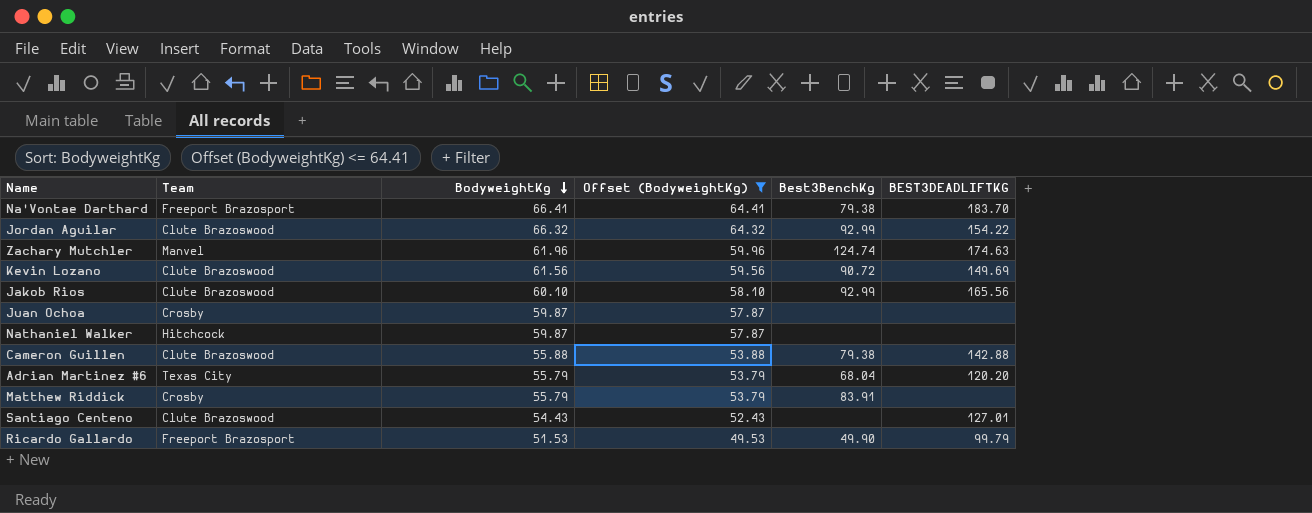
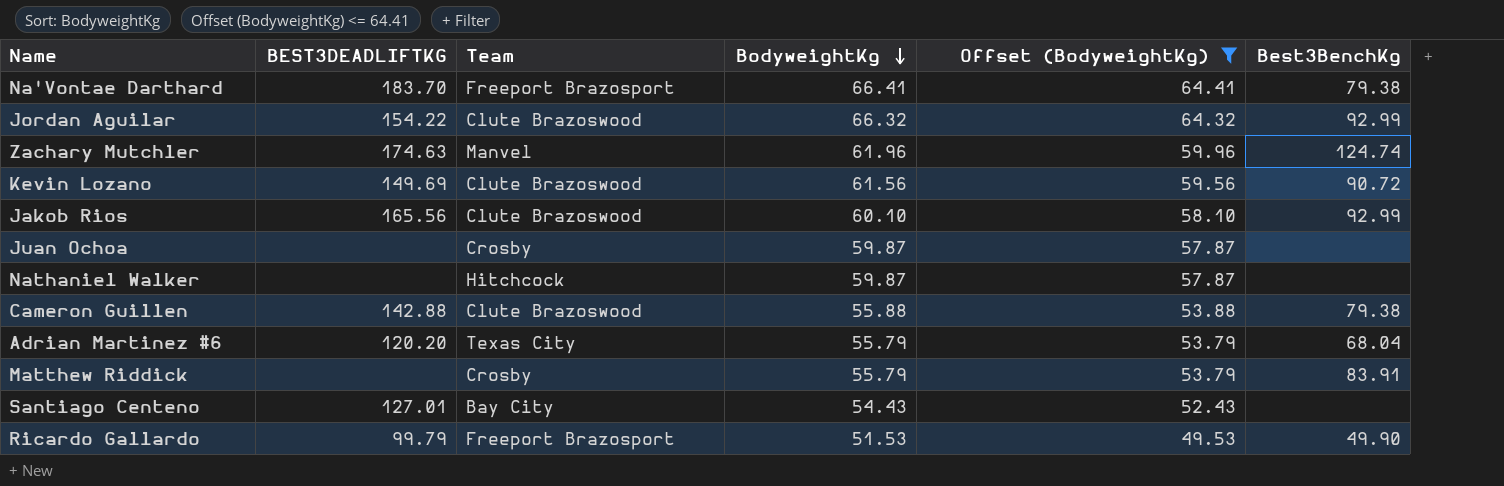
column BEST3DEADLIFTKG | position: 6 -> 2
Santiago Centeno | Team: Clute Brazoswood -> Bay City

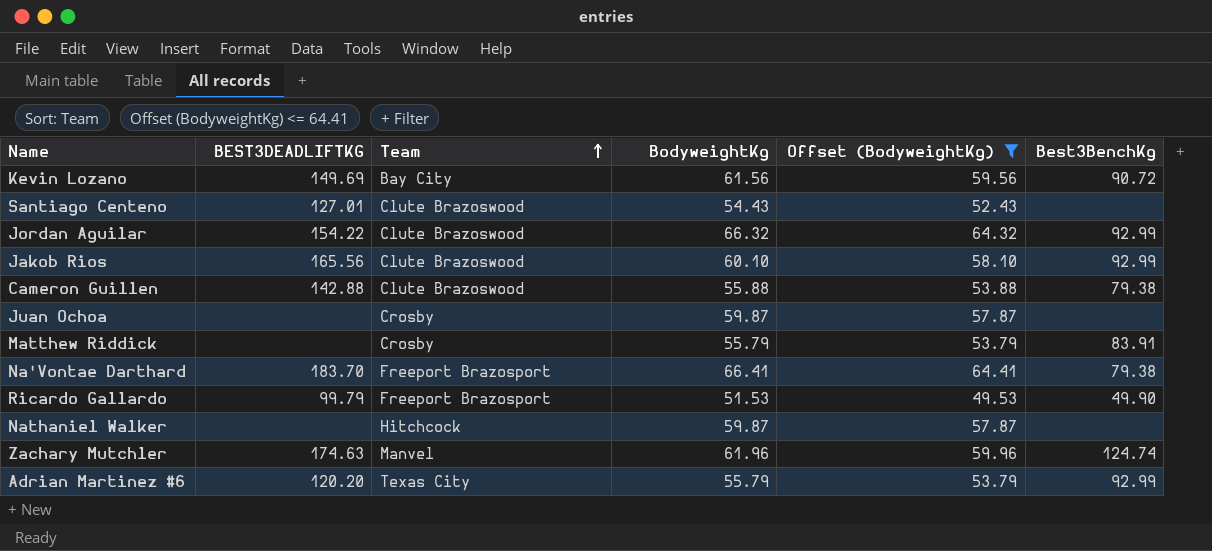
row order: BodyweightKg descending -> Team ascending
Kevin Lozano | Team: Clute Brazoswood -> Bay City
Santiago Centeno | Team: Bay City -> Clute Brazoswood
Adrian Martinez #6 | Best3BenchKg: 68.04 -> 92.99

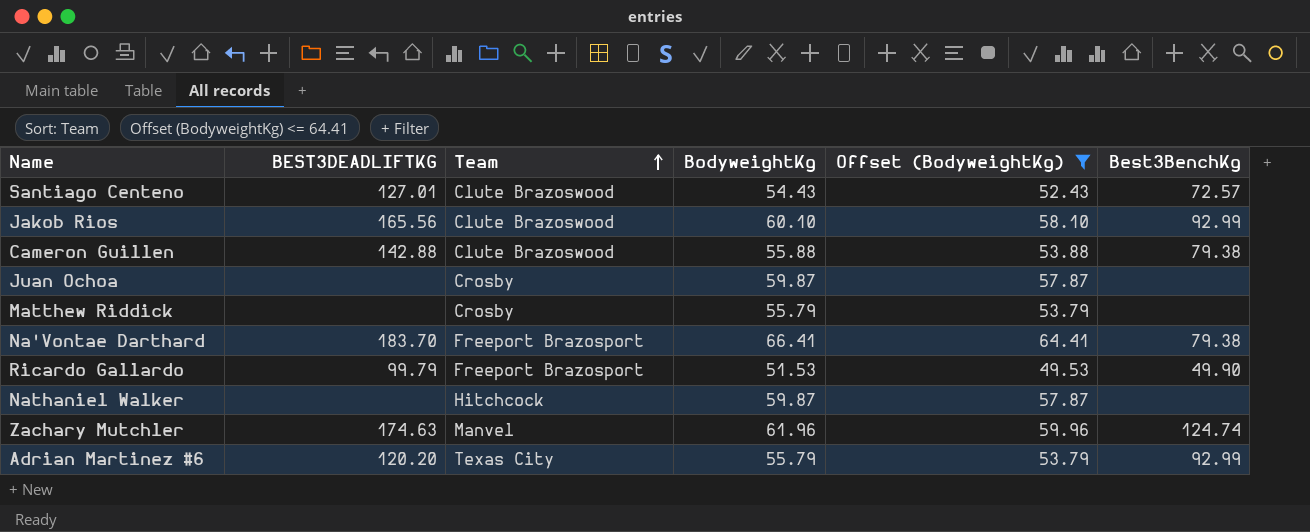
row Kevin Lozano: 149.69 | Bay City | 61.56 | 59.56 | 90.72 -> none
row Jordan Aguilar: 154.22 | Clute Brazoswood | 66.32 | 64.32 | 92.99 -> none
Santiago Centeno | Best3BenchKg: none -> 72.57
Matthew Riddick | Best3BenchKg: 83.91 -> none

